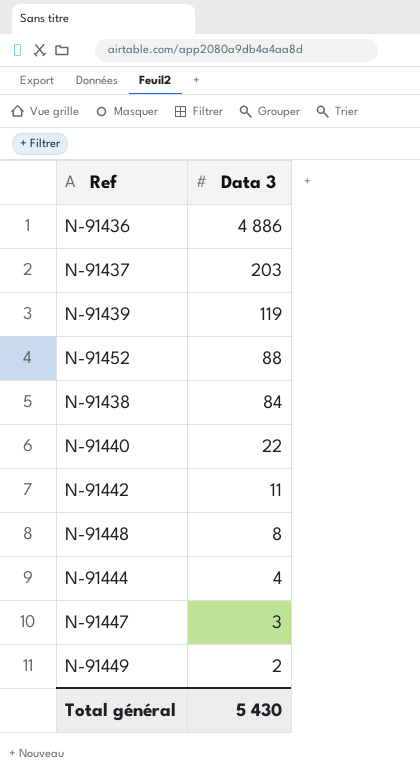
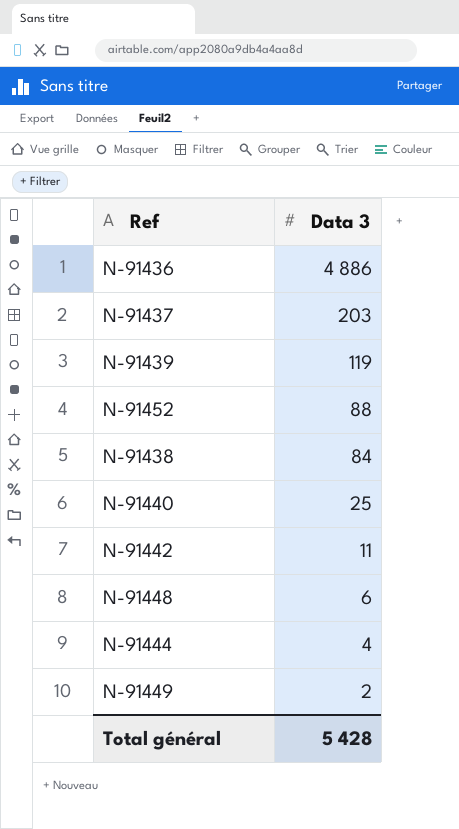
row N-91447: 3 -> none
N-91440 | Data 3: 22 -> 25
N-91448 | Data 3: 8 -> 6
Total général | Data 3: 5 430 -> 5 428

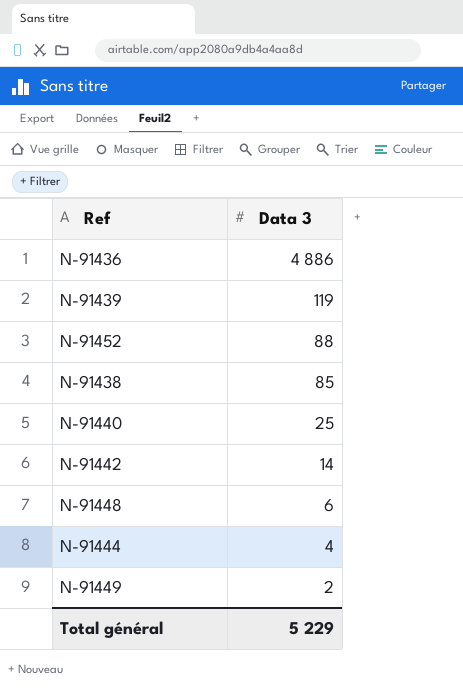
row N-91437: 203 -> none
N-91438 | Data 3: 84 -> 85
N-91442 | Data 3: 11 -> 14
Total général | Data 3: 5 428 -> 5 229

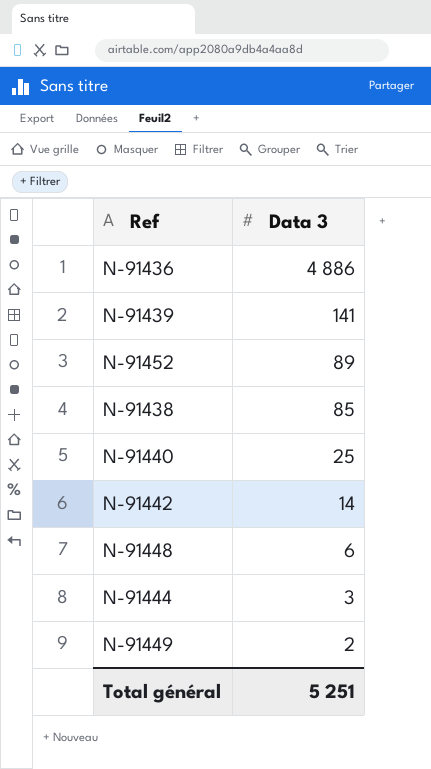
N-91439 | Data 3: 119 -> 141
N-91452 | Data 3: 88 -> 89
N-91444 | Data 3: 4 -> 3
Total général | Data 3: 5 229 -> 5 251

